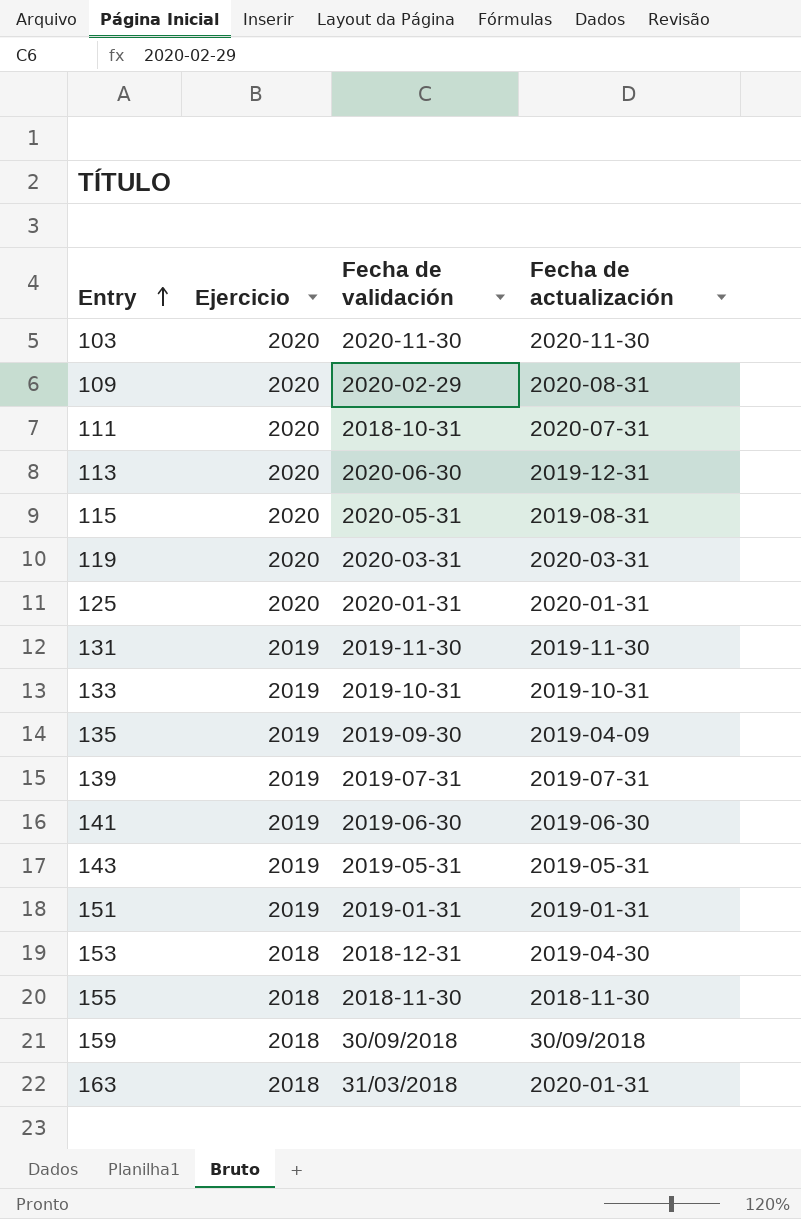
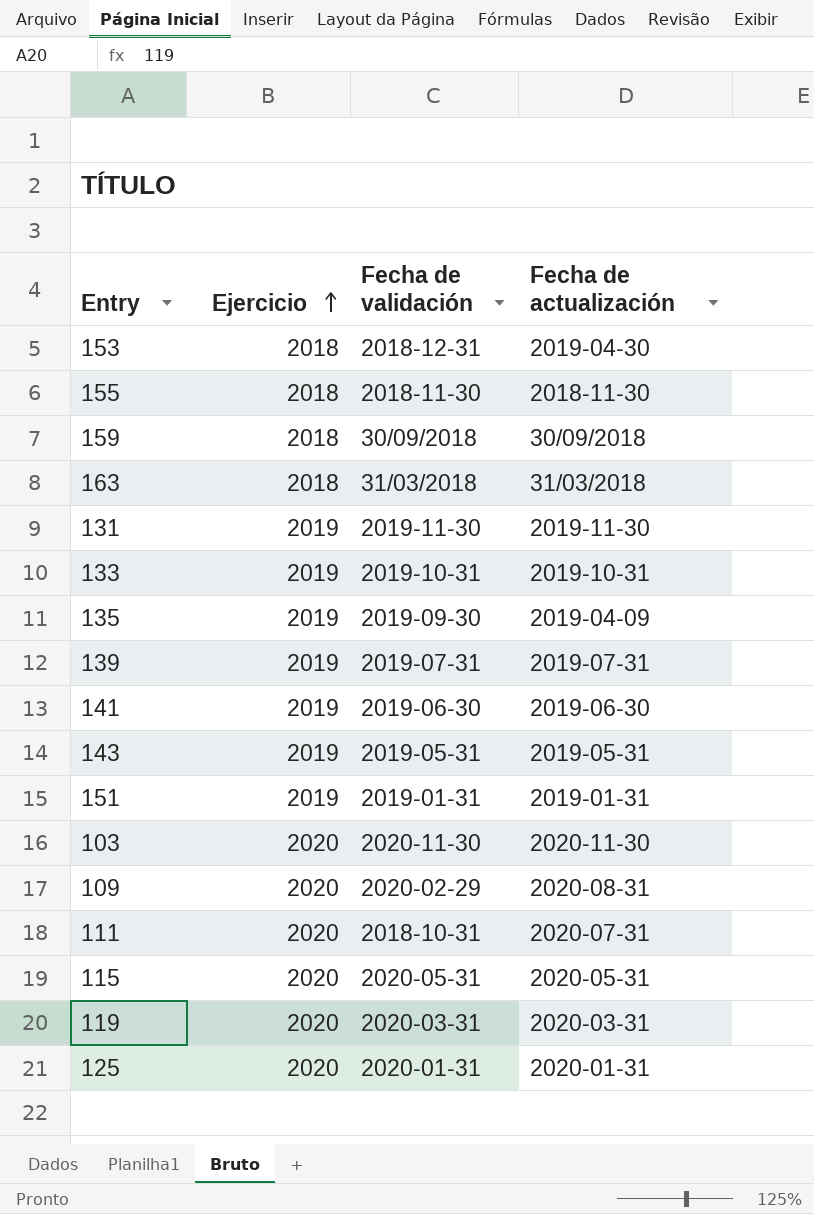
row order: Entry ascending -> Ejercicio ascending
row 113: 2020 | 2020-06-30 | 2019-12-31 -> none
163 | Fecha de actualización: 2020-01-31 -> 31/03/2018
115 | Fecha de actualización: 2019-08-31 -> 2020-05-31

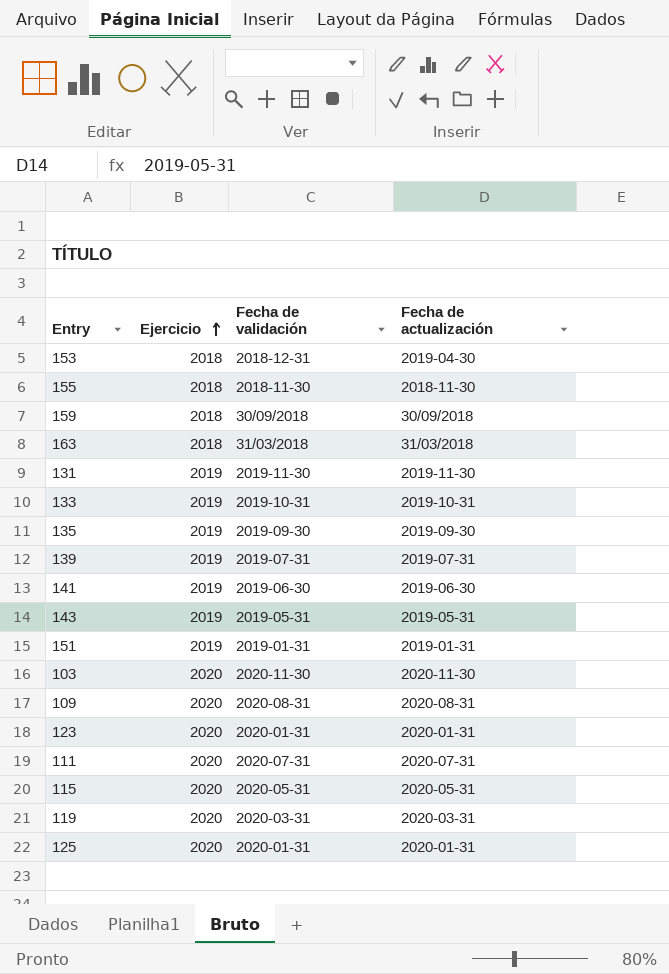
135 | Fecha de actualización: 2019-04-09 -> 2019-09-30
109 | Fecha de validación: 2020-02-29 -> 2020-08-31
row 123: none -> 2020 | 2020-01-31 | 2020-01-31
111 | Fecha de validación: 2018-10-31 -> 2020-07-31

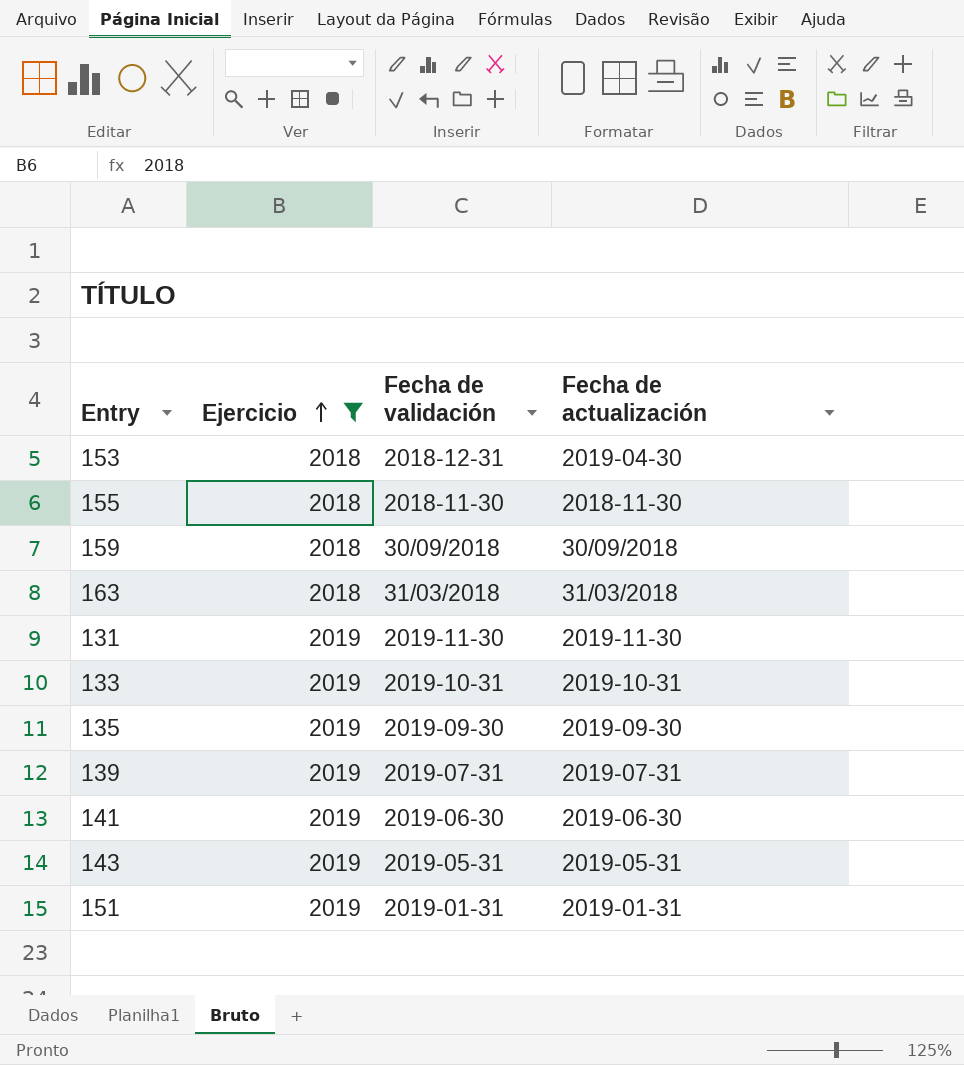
filter: none -> Ejercicio != 2020

